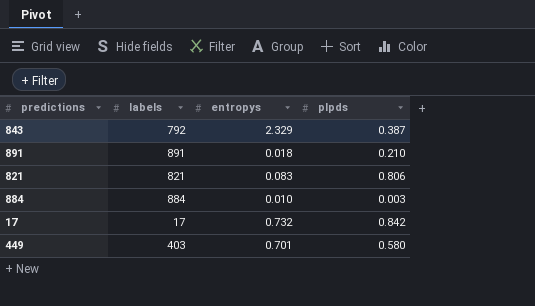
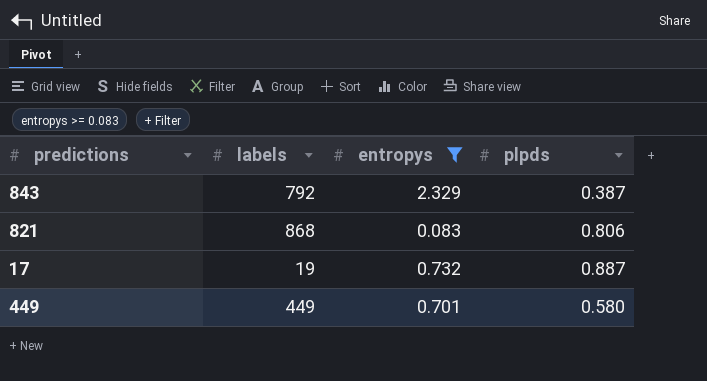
filter: none -> entropys >= 0.083
821 | labels: 821 -> 868
17 | labels: 17 -> 19
17 | plpds: 0.842 -> 0.887
449 | labels: 403 -> 449

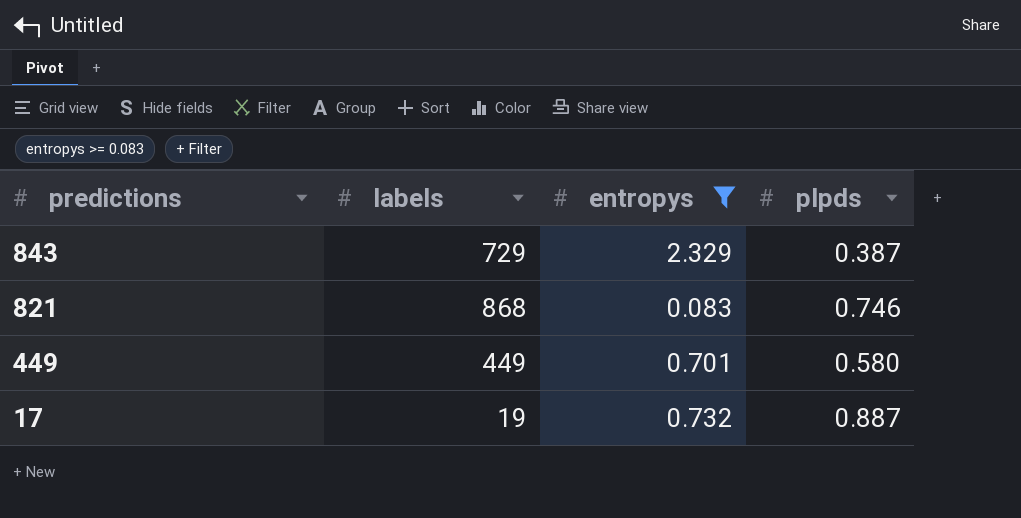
row order: none -> predictions descending
843 | labels: 792 -> 729
821 | plpds: 0.806 -> 0.746

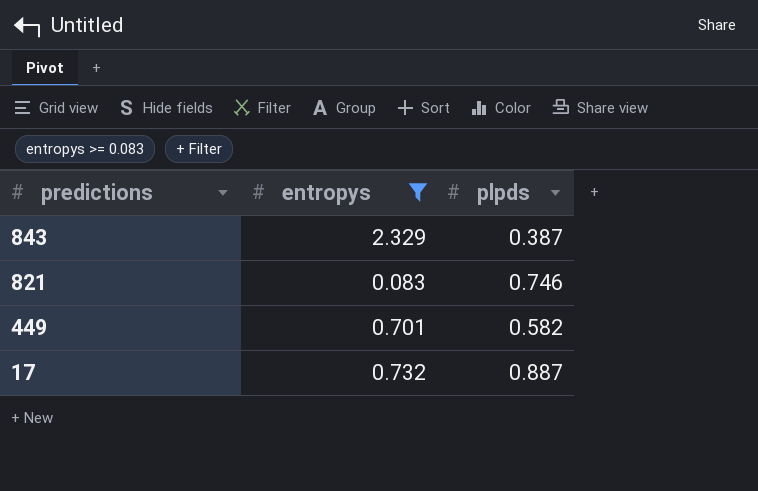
column labels | position: 2 -> none
449 | plpds: 0.580 -> 0.582

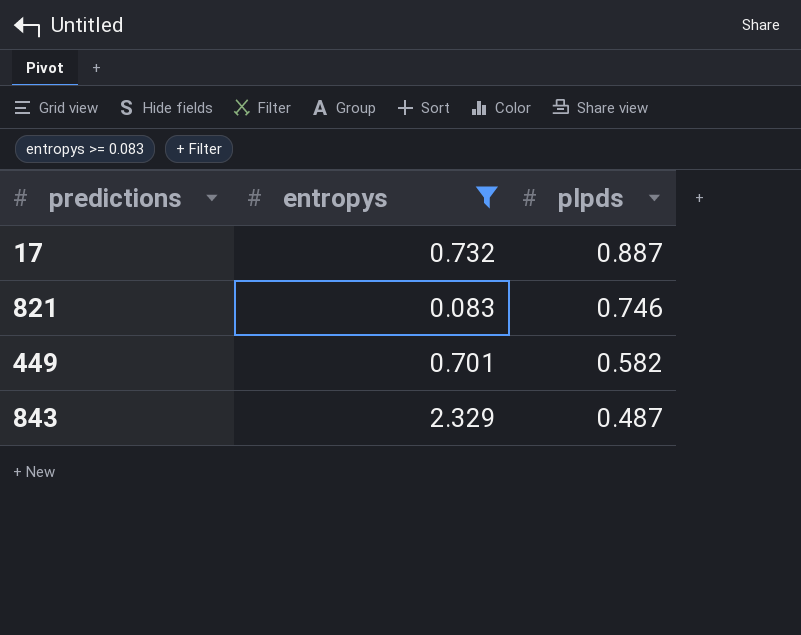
row order: predictions descending -> plpds descending
843 | plpds: 0.387 -> 0.487

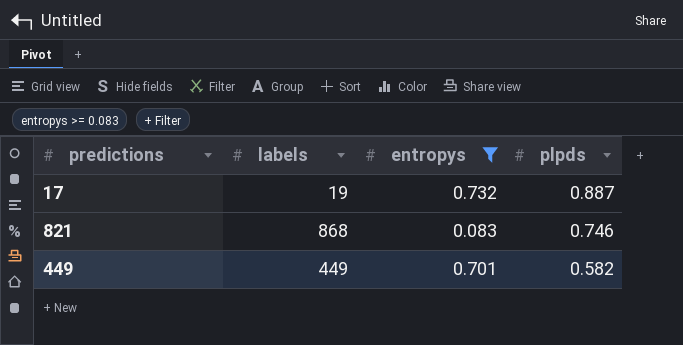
column labels | position: none -> 2
row 843: 2.329 | 0.487 -> none

